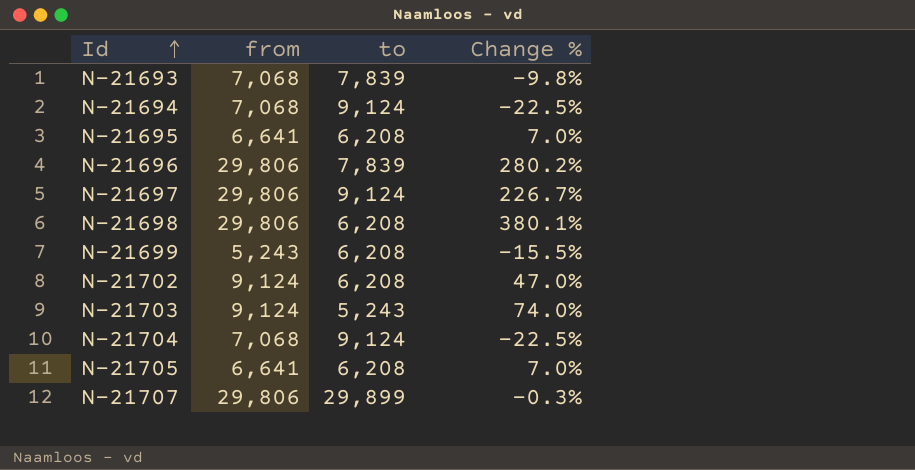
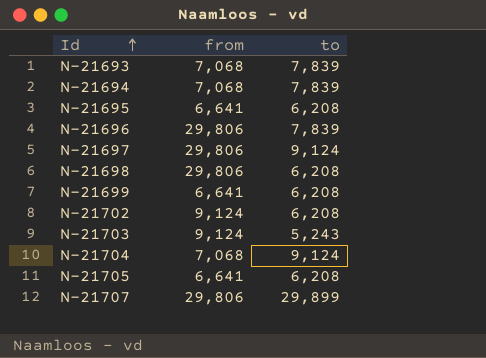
column Change % | formula: ([from] - [to]) / [to] -> none
N-21694 | to: 9,124 -> 7,839
N-21699 | from: 5,243 -> 6,641

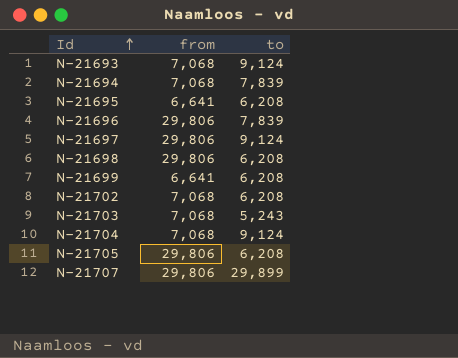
N-21693 | to: 7,839 -> 9,124
N-21702 | from: 9,124 -> 7,068
N-21703 | from: 9,124 -> 7,068
N-21705 | from: 6,641 -> 29,806

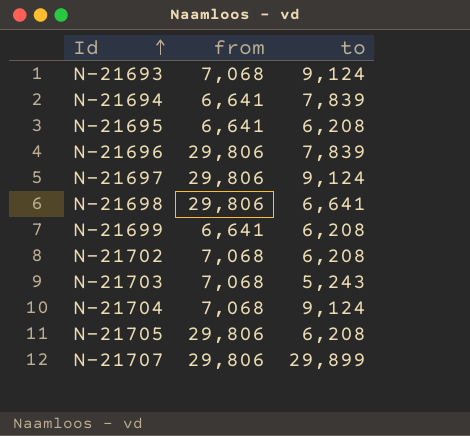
N-21694 | from: 7,068 -> 6,641
N-21698 | to: 6,208 -> 6,641

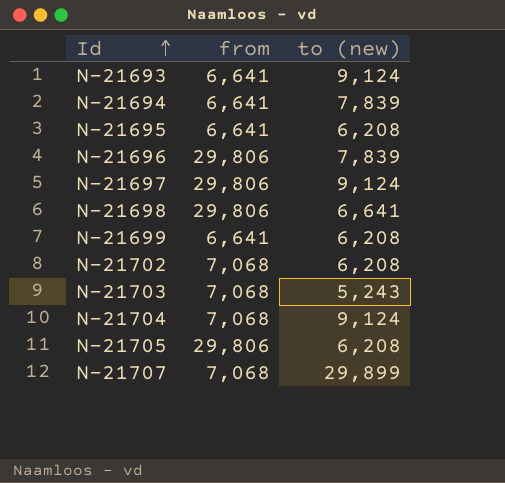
column name: to -> to (new)
N-21693 | from: 7,068 -> 6,641
N-21707 | from: 29,806 -> 7,068

